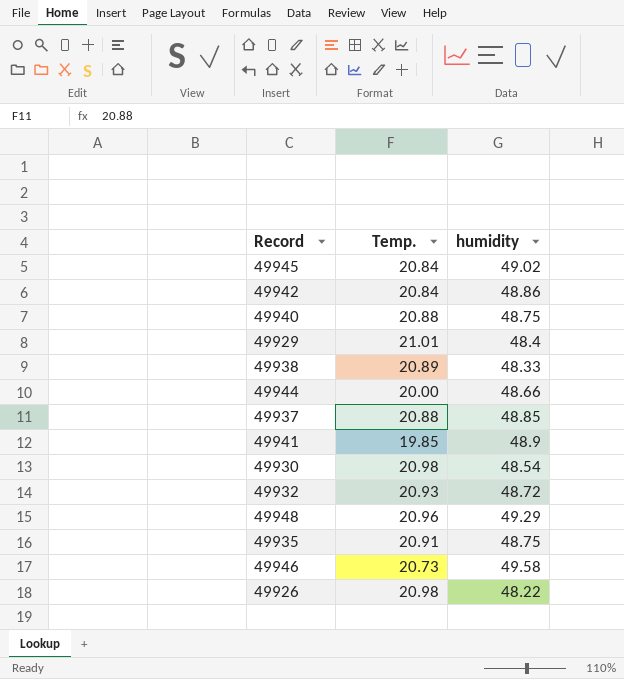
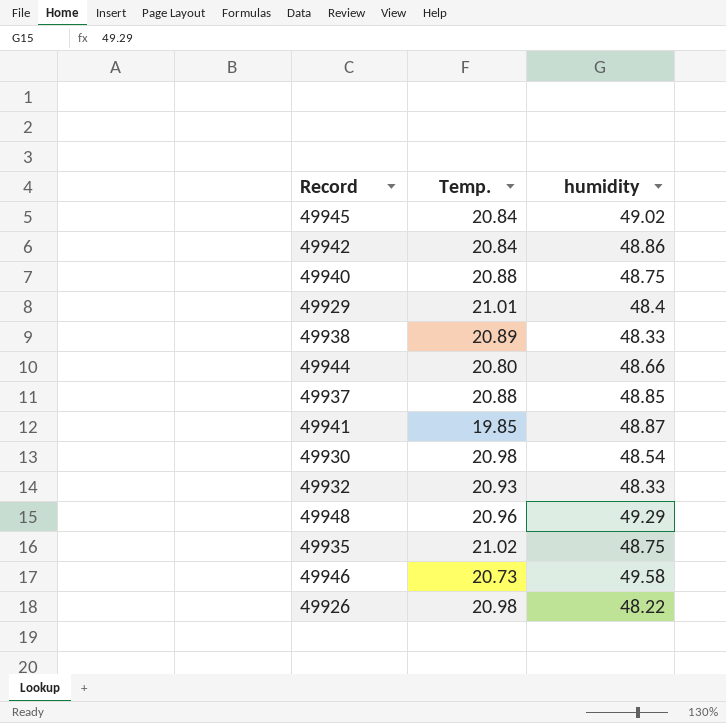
49944 | Temp.: 20.00 -> 20.80
49941 | humidity: 48.9 -> 48.87
49932 | humidity: 48.72 -> 48.33
49935 | Temp.: 20.91 -> 21.02

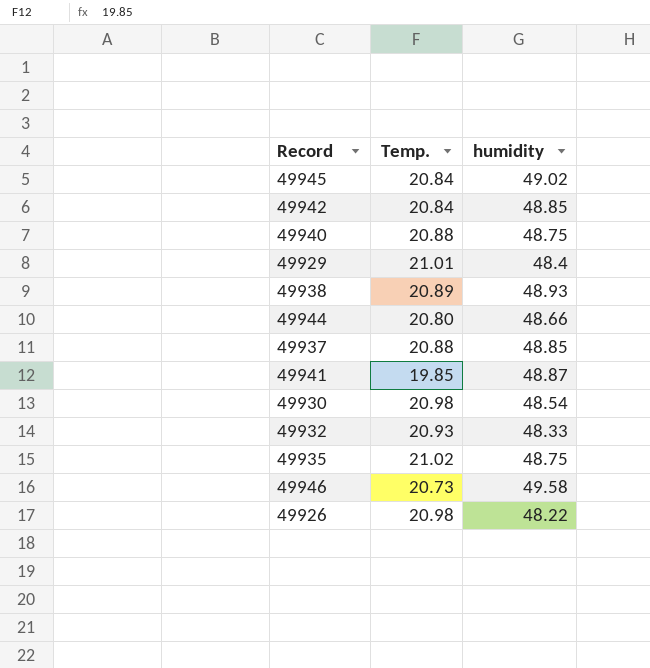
row 49948: 20.96 | 49.29 -> none
49942 | humidity: 48.86 -> 48.85
49938 | humidity: 48.33 -> 48.93

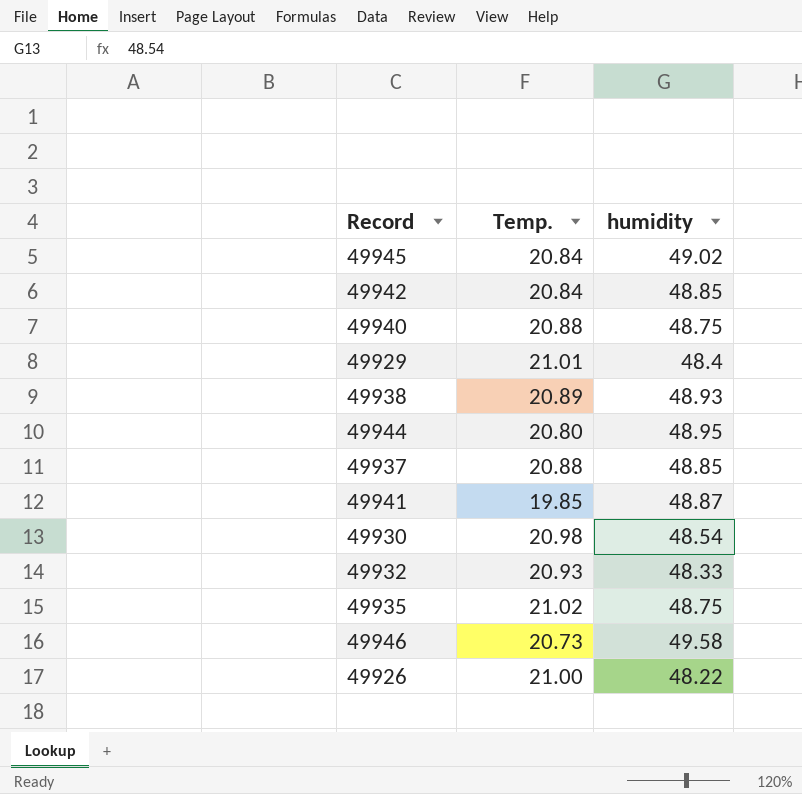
49944 | humidity: 48.66 -> 48.95
49926 | Temp.: 20.98 -> 21.00

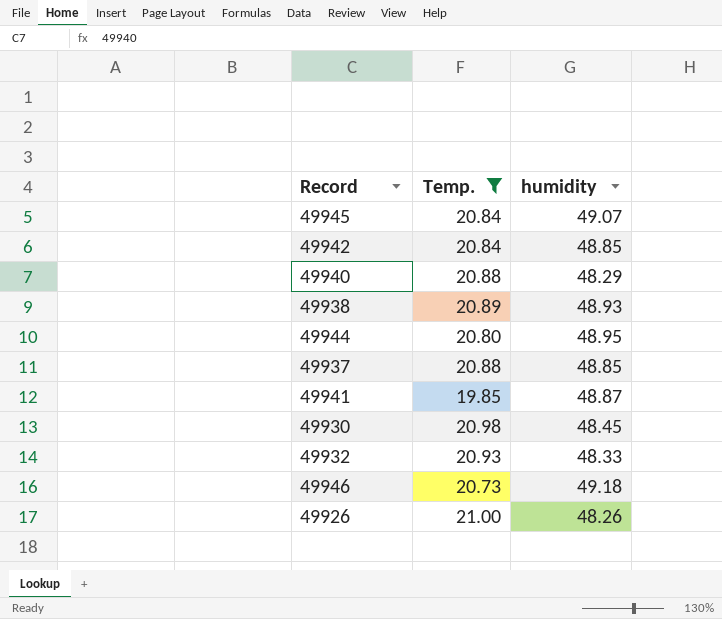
filter: none -> Temp. <= 21.00
49945 | humidity: 49.02 -> 49.07
49940 | humidity: 48.75 -> 48.29
49930 | humidity: 48.54 -> 48.45
49946 | humidity: 49.58 -> 49.18
49926 | humidity: 48.22 -> 48.26

